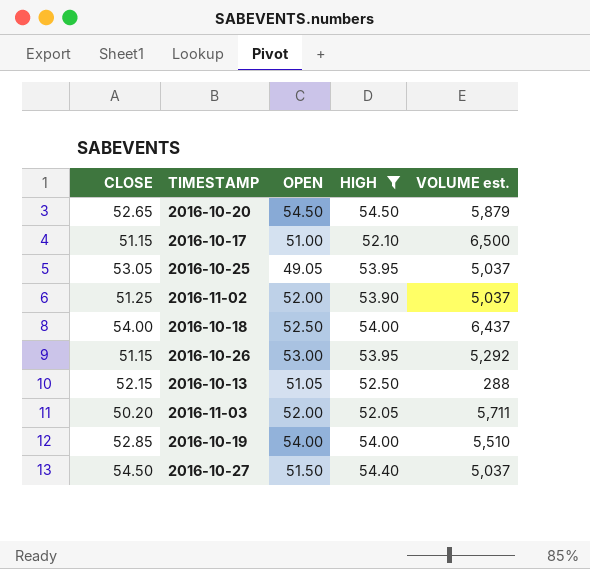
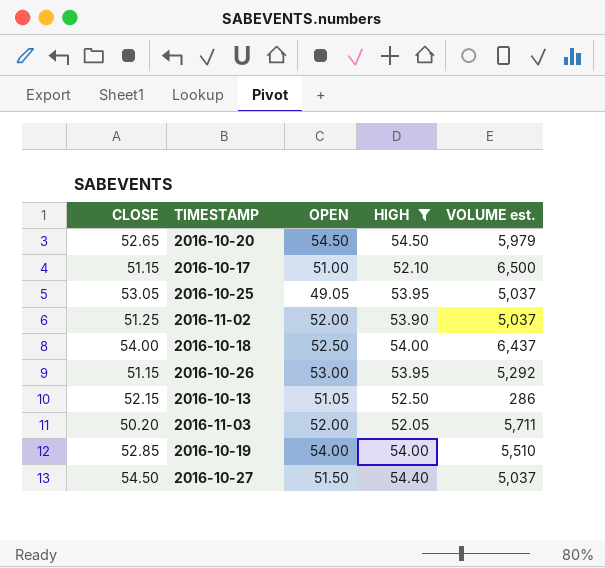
2016-10-20 | VOLUME est.: 5,879 -> 5,979
2016-10-13 | VOLUME est.: 288 -> 286

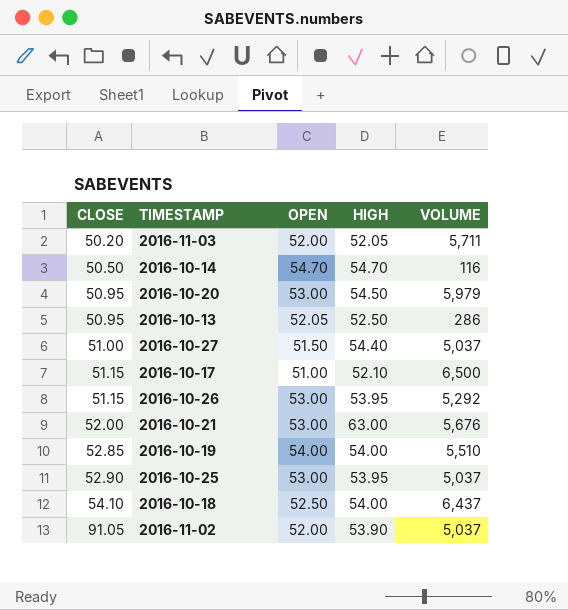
filter: HIGH <= 54.50 -> none
row order: none -> CLOSE ascending
column name: VOLUME est. -> VOLUME
2016-10-20 | CLOSE: 52.65 -> 50.95
2016-10-20 | OPEN: 54.50 -> 53.00
2016-10-13 | CLOSE: 52.15 -> 50.95
2016-10-13 | OPEN: 51.05 -> 52.05
2016-10-27 | CLOSE: 54.50 -> 51.00
2016-10-25 | CLOSE: 53.05 -> 52.90
2016-10-25 | OPEN: 49.05 -> 53.00
2016-10-18 | CLOSE: 54.00 -> 54.10
2016-11-02 | CLOSE: 51.25 -> 91.05

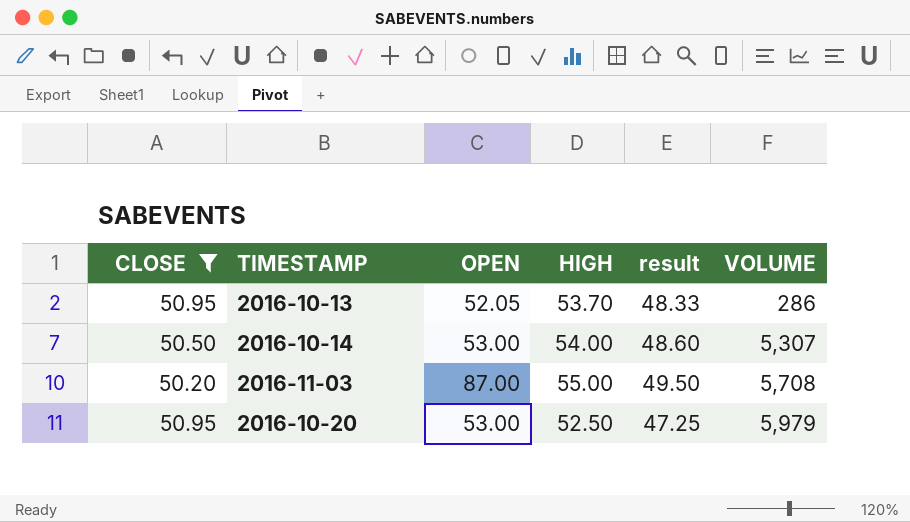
filter: none -> CLOSE <= 50.95
row order: CLOSE ascending -> VOLUME ascending
column result | formula: none -> [HIGH] * 0.9
2016-10-13 | HIGH: 52.50 -> 53.70
2016-10-14 | OPEN: 54.70 -> 53.00
2016-10-14 | HIGH: 54.70 -> 54.00
2016-10-14 | VOLUME: 116 -> 5,307
2016-11-03 | OPEN: 52.00 -> 87.00
2016-11-03 | HIGH: 52.05 -> 55.00
2016-11-03 | VOLUME: 5,711 -> 5,708
2016-10-20 | HIGH: 54.50 -> 52.50

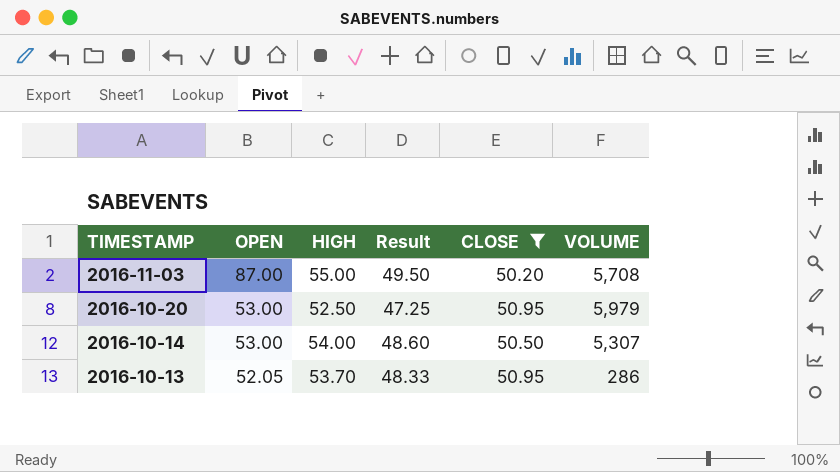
row order: VOLUME ascending -> TIMESTAMP descending
column name: result -> Result
column CLOSE | position: 1 -> 5

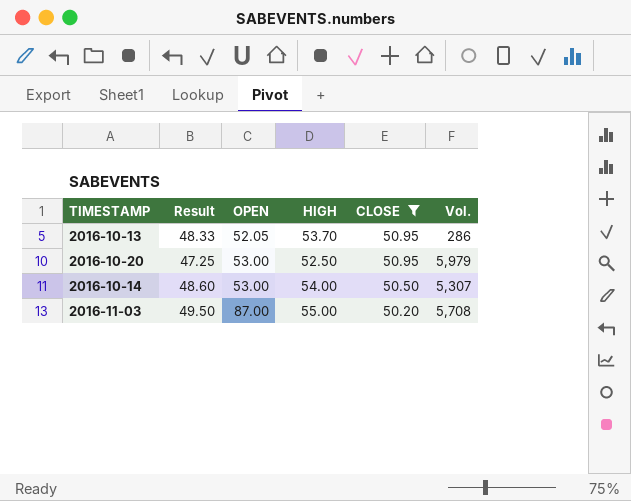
row order: TIMESTAMP descending -> OPEN ascending
column Result | position: 4 -> 2
column name: VOLUME -> Vol.

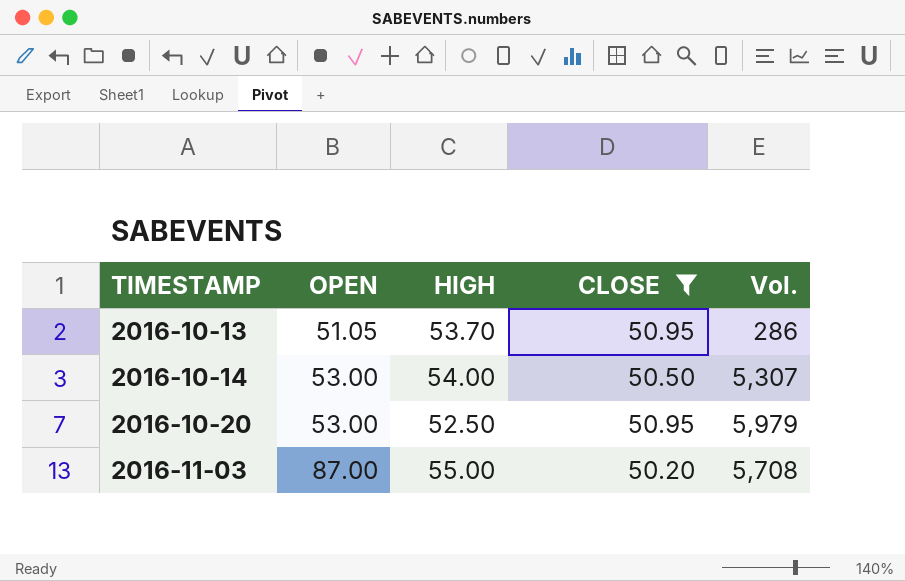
row order: OPEN ascending -> TIMESTAMP ascending
column Result | formula: [HIGH] * 0.9 -> none
2016-10-13 | OPEN: 52.05 -> 51.05

